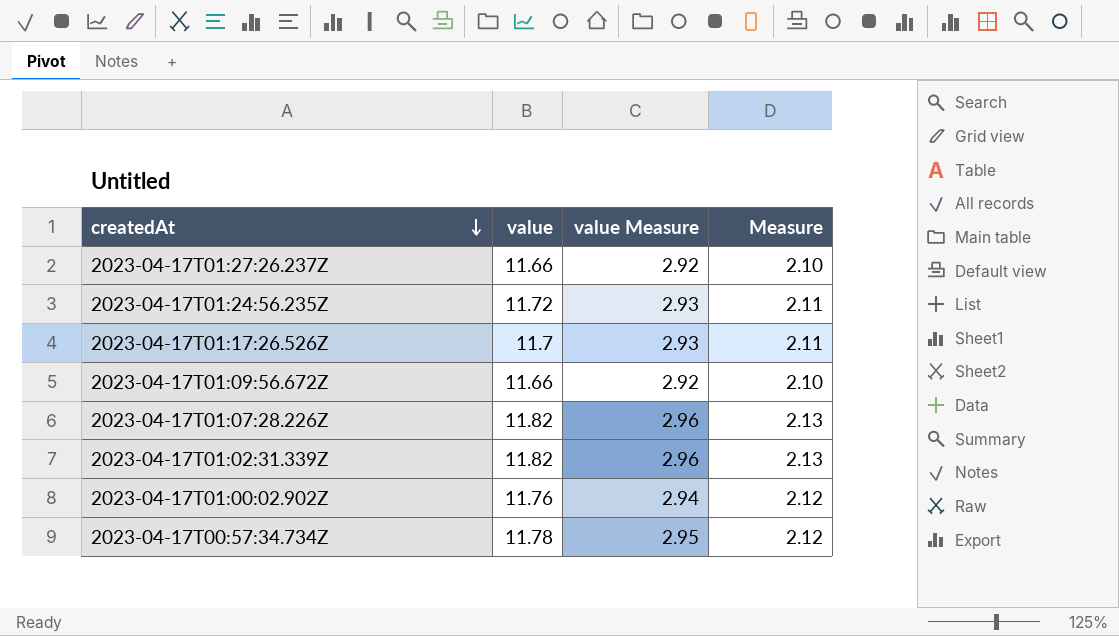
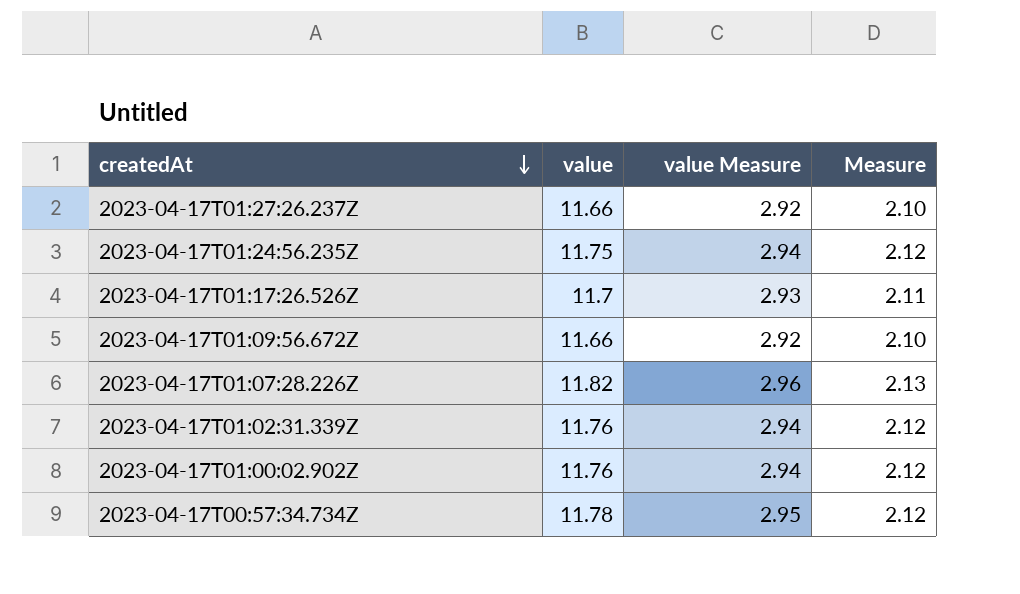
2023-04-17T01:24:56.235Z | value: 11.72 -> 11.75
2023-04-17T01:24:56.235Z | value Measure: 2.93 -> 2.94
2023-04-17T01:24:56.235Z | Measure: 2.11 -> 2.12
2023-04-17T01:02:31.339Z | value: 11.82 -> 11.76
2023-04-17T01:02:31.339Z | value Measure: 2.96 -> 2.94
2023-04-17T01:02:31.339Z | Measure: 2.13 -> 2.12

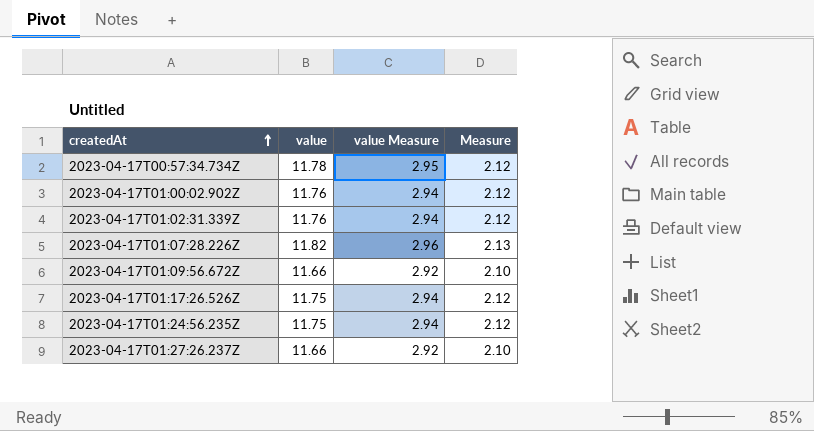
row order: createdAt descending -> createdAt ascending
2023-04-17T01:17:26.526Z | value: 11.7 -> 11.75
2023-04-17T01:17:26.526Z | value Measure: 2.93 -> 2.94
2023-04-17T01:17:26.526Z | Measure: 2.11 -> 2.12

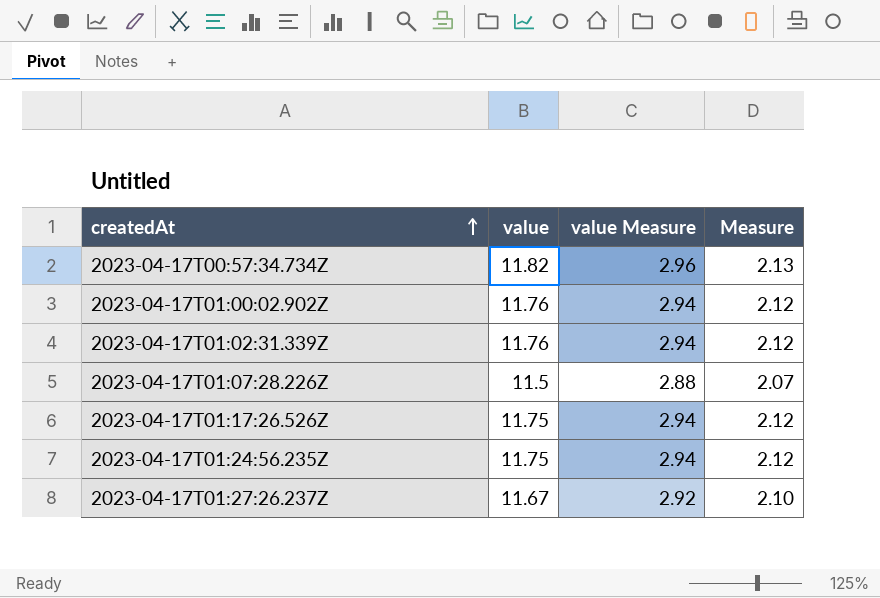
row 2023-04-17T01:09:56.672Z: 11.66 | 2.92 | 2.10 -> none
2023-04-17T00:57:34.734Z | value: 11.78 -> 11.82
2023-04-17T00:57:34.734Z | value Measure: 2.95 -> 2.96
2023-04-17T00:57:34.734Z | Measure: 2.12 -> 2.13
2023-04-17T01:07:28.226Z | value: 11.82 -> 11.5
2023-04-17T01:07:28.226Z | value Measure: 2.96 -> 2.88
2023-04-17T01:07:28.226Z | Measure: 2.13 -> 2.07
2023-04-17T01:27:26.237Z | value: 11.66 -> 11.67

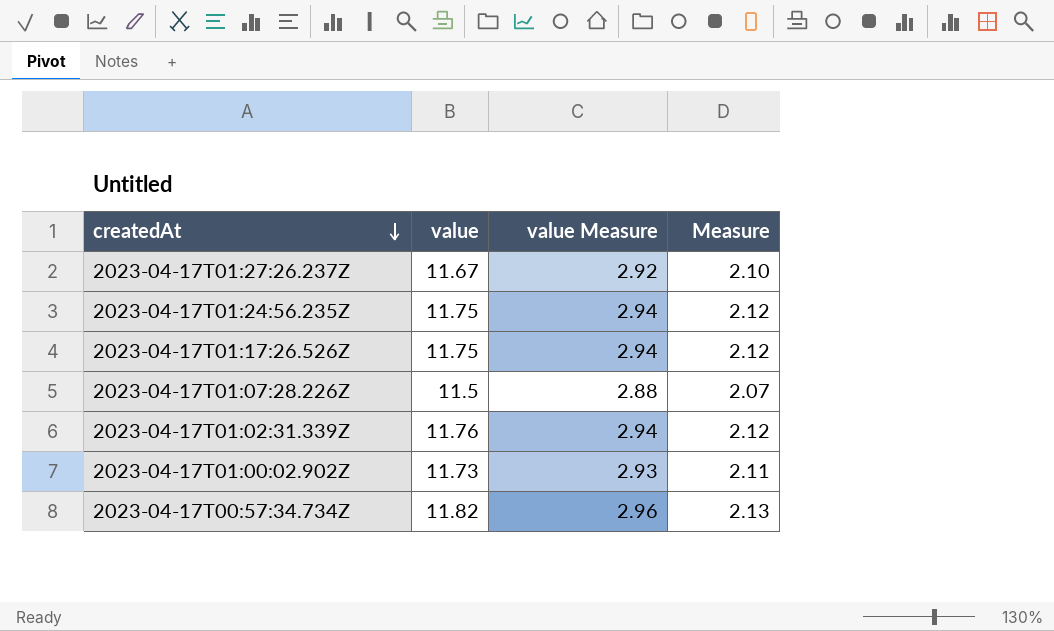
row order: createdAt ascending -> createdAt descending
2023-04-17T01:00:02.902Z | value: 11.76 -> 11.73
2023-04-17T01:00:02.902Z | value Measure: 2.94 -> 2.93
2023-04-17T01:00:02.902Z | Measure: 2.12 -> 2.11

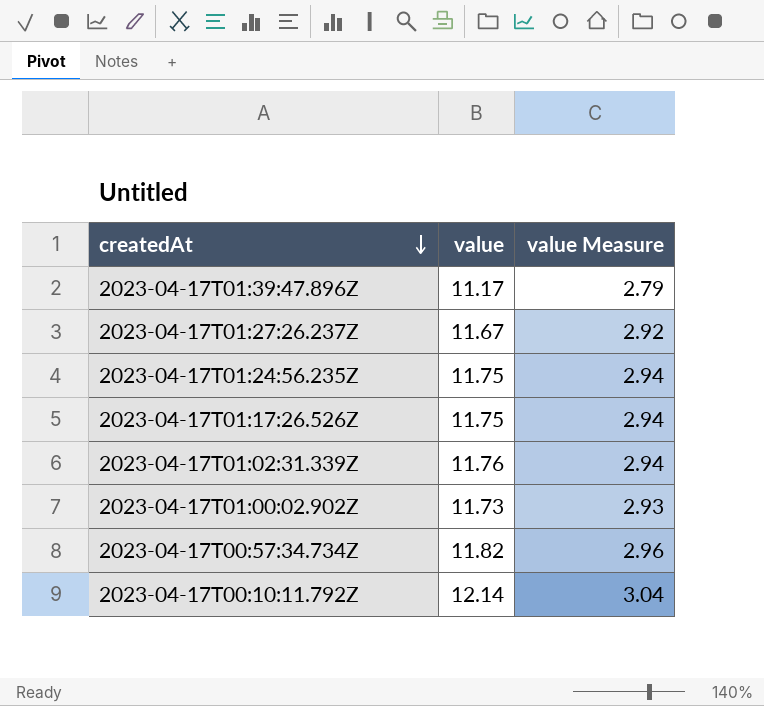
column Measure | formula: [value] * 0.18 -> none
row 2023-04-17T01:07:28.226Z: 11.5 | 2.88 | 2.07 -> none
row 2023-04-17T01:39:47.896Z: none -> 11.17 | 2.79
row 2023-04-17T00:10:11.792Z: none -> 12.14 | 3.04

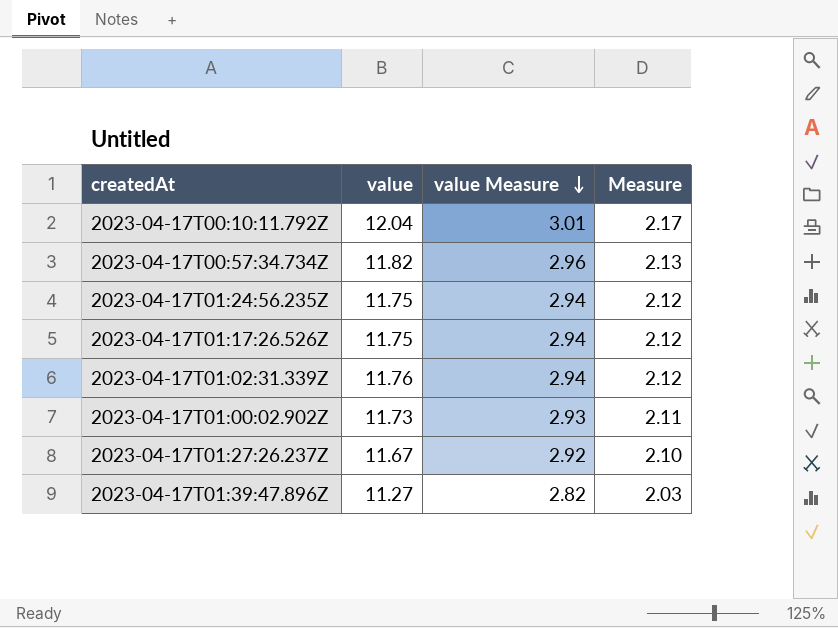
row order: createdAt descending -> value Measure descending
column Measure | formula: none -> [value] * 0.18
2023-04-17T00:10:11.792Z | value: 12.14 -> 12.04
2023-04-17T00:10:11.792Z | value Measure: 3.04 -> 3.01
2023-04-17T01:39:47.896Z | value: 11.17 -> 11.27
2023-04-17T01:39:47.896Z | value Measure: 2.79 -> 2.82

